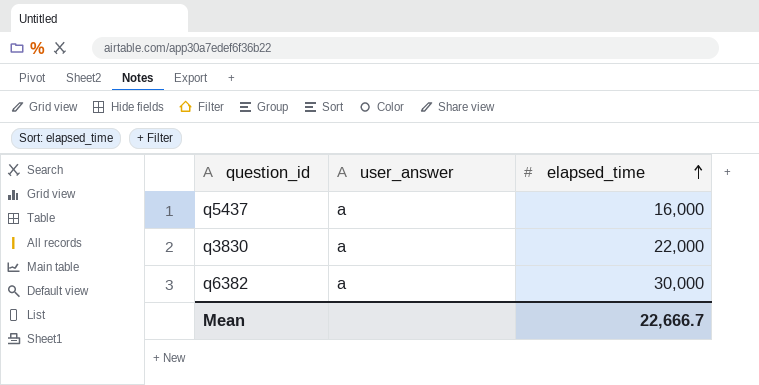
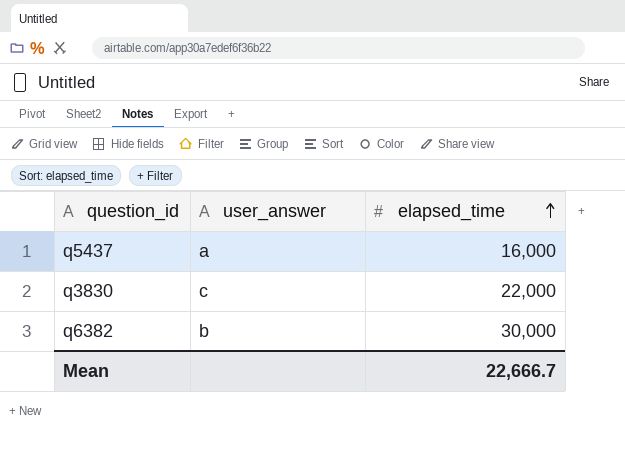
q3830 | user_answer: a -> c
q6382 | user_answer: a -> b

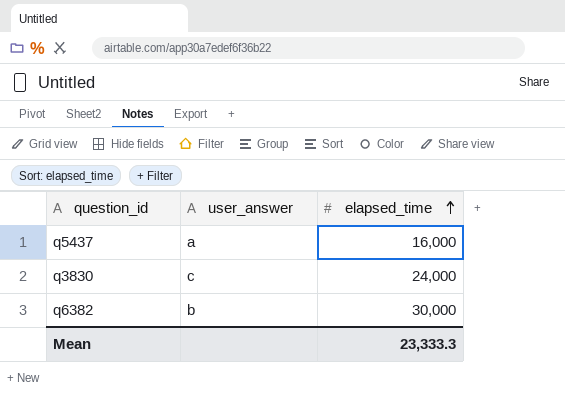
q3830 | elapsed_time: 22,000 -> 24,000
Mean | elapsed_time: 22,666.7 -> 23,333.3

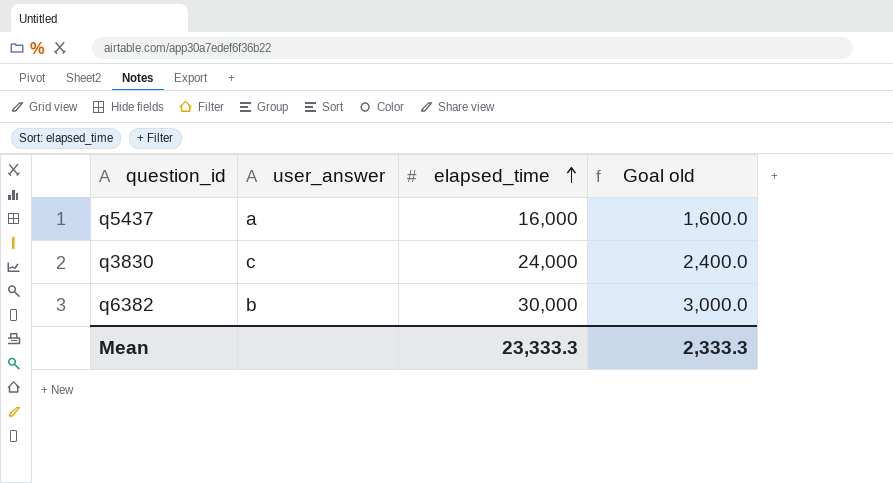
column Goal old | formula: none -> [elapsed_time] * 0.1

